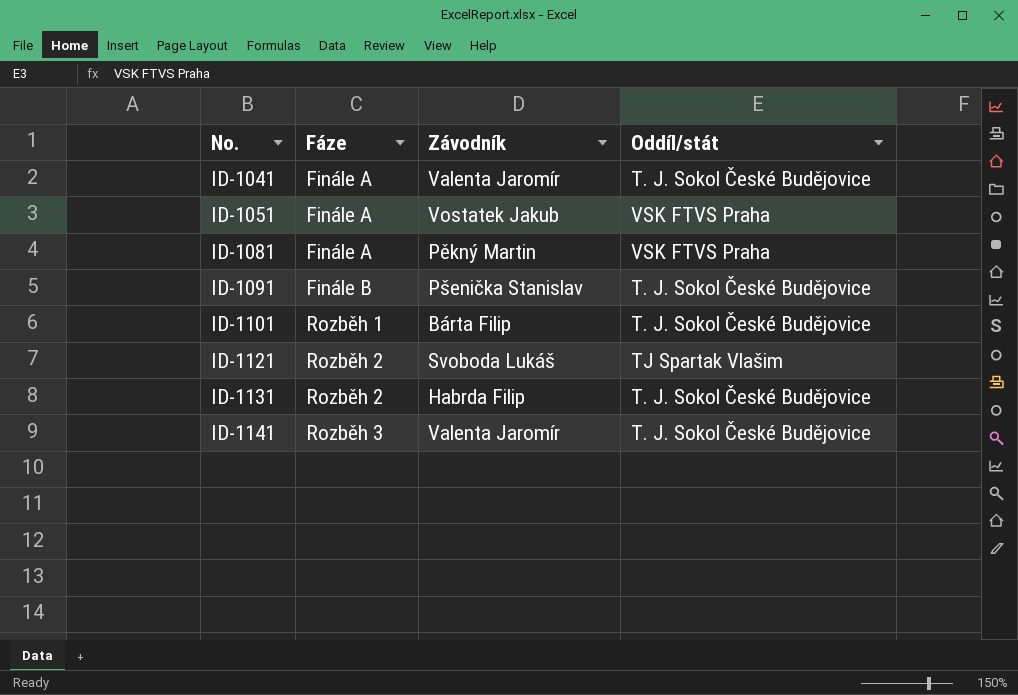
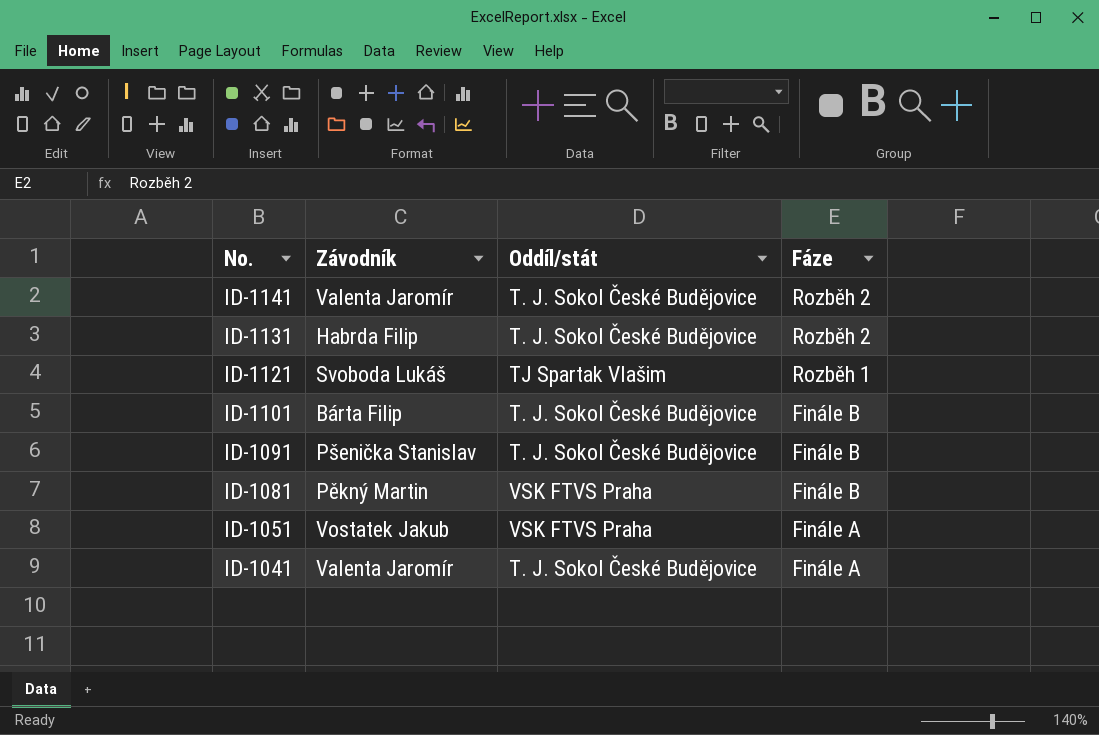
row order: No. ascending -> No. descending
column Fáze | position: 2 -> 4
ID-1141 | Fáze: Rozběh 3 -> Rozběh 2
ID-1121 | Fáze: Rozběh 2 -> Rozběh 1
ID-1101 | Fáze: Rozběh 1 -> Finále B
ID-1081 | Fáze: Finále A -> Finále B

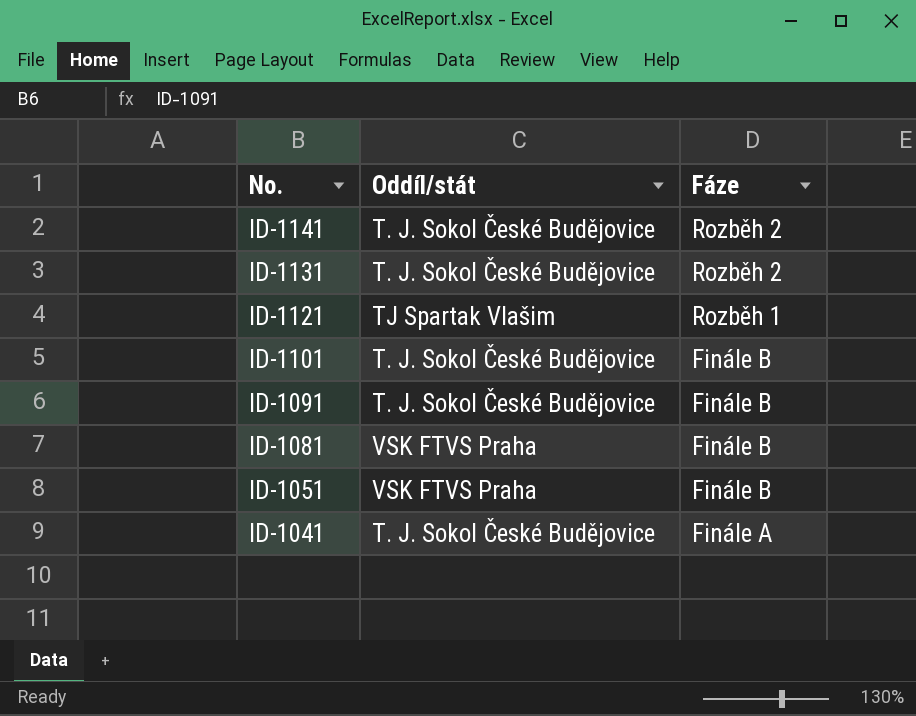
column Závodník | position: 2 -> none
ID-1051 | Fáze: Finále A -> Finále B

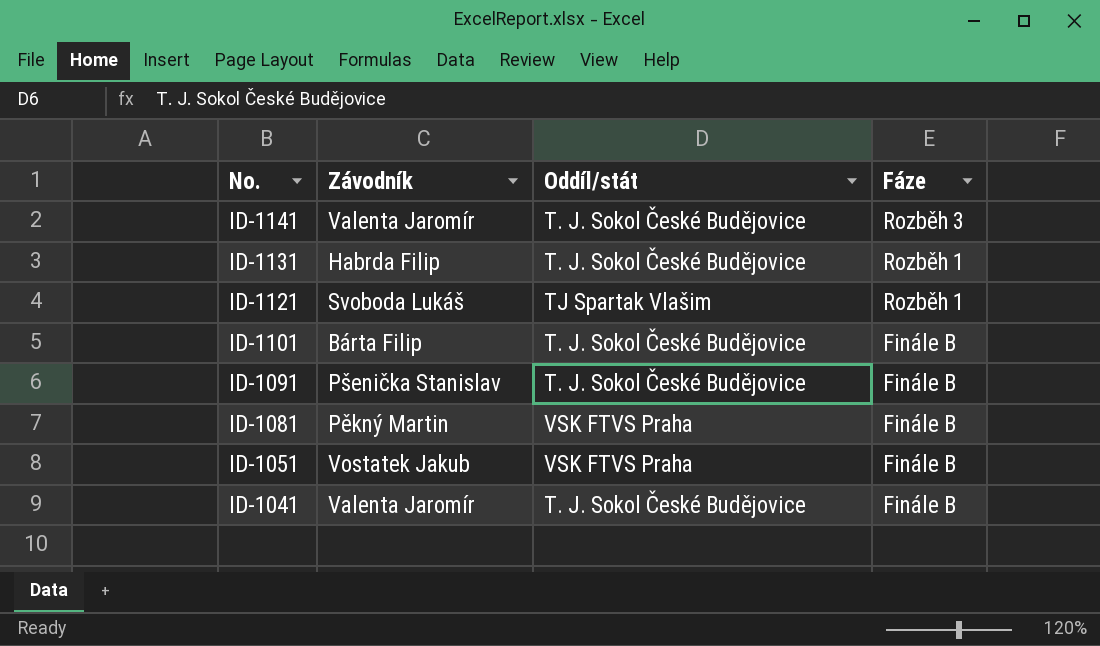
column Závodník | position: none -> 2
ID-1141 | Fáze: Rozběh 2 -> Rozběh 3
ID-1131 | Fáze: Rozběh 2 -> Rozběh 1
ID-1041 | Fáze: Finále A -> Finále B

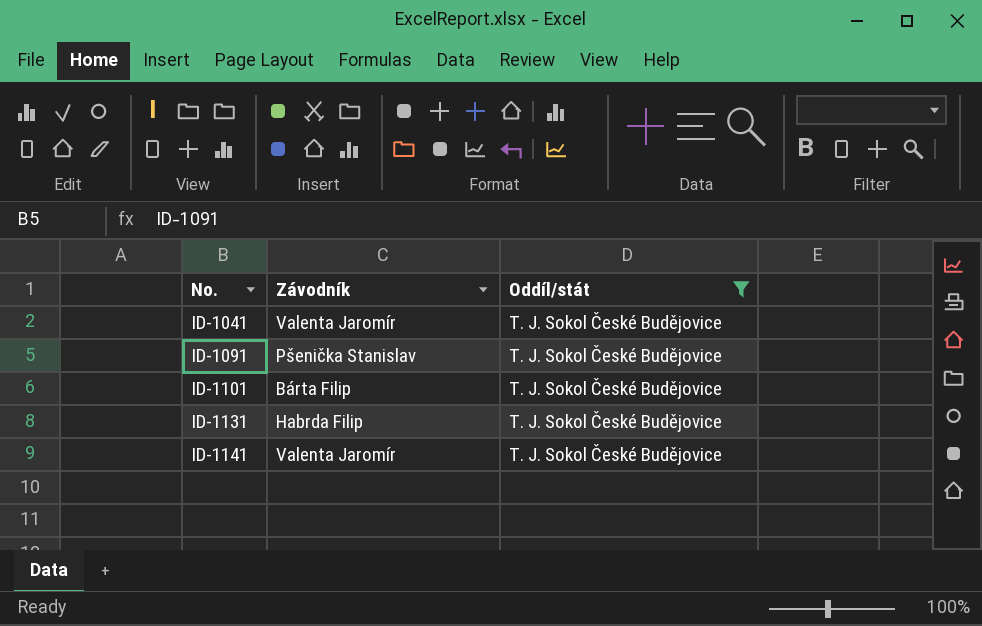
filter: none -> Oddíl/stát = T. J. Sokol České Budějovice
row order: No. descending -> No. ascending
column Fáze | position: 4 -> none

